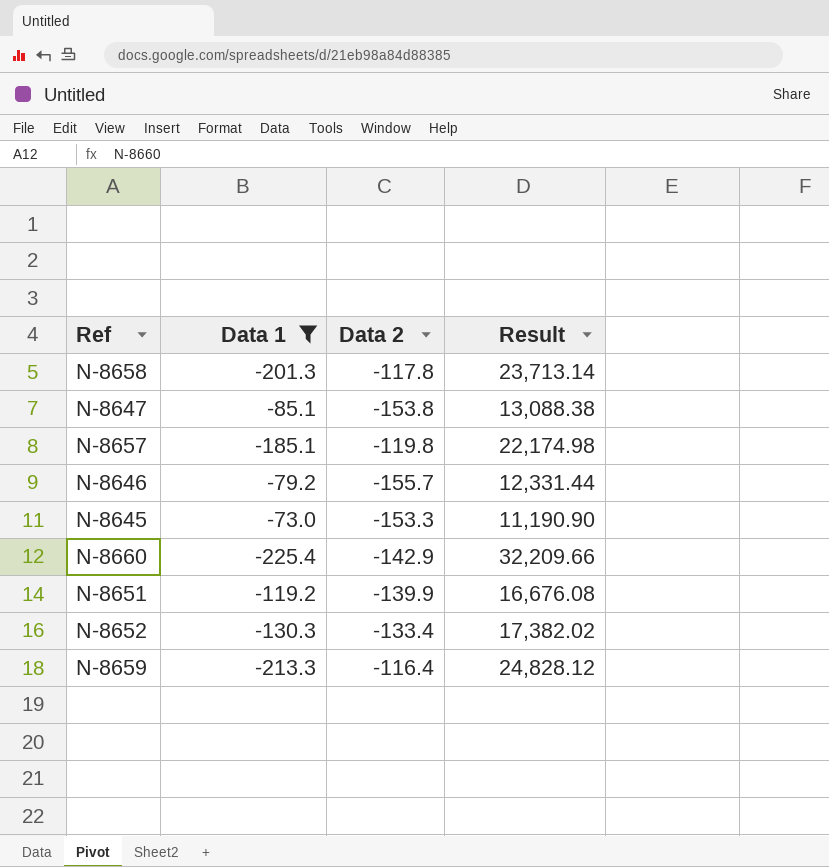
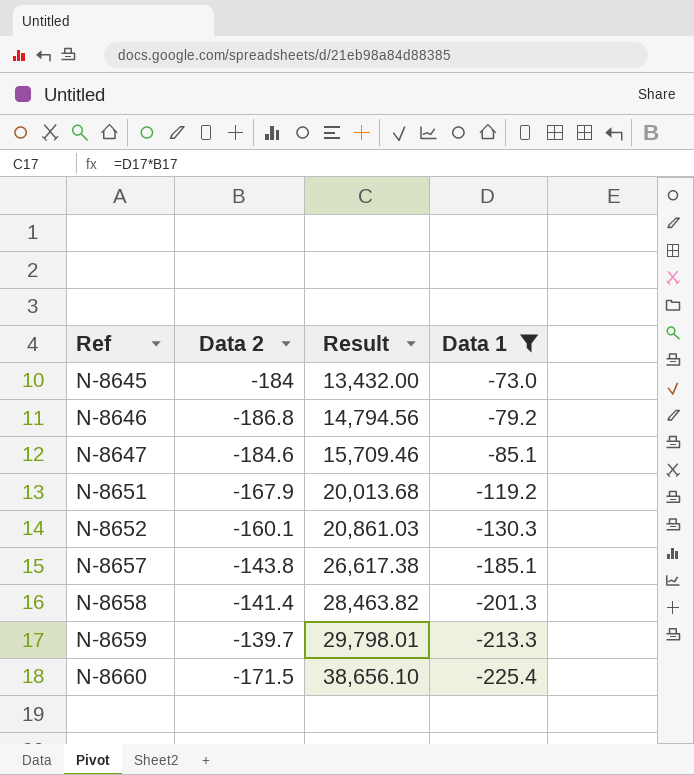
row order: none -> Ref ascending
column Data 1 | position: 2 -> 4
N-8645 | Data 2: -153.3 -> -184
N-8645 | Result: 11,190.90 -> 13,432.00
N-8646 | Data 2: -155.7 -> -186.8
N-8646 | Result: 12,331.44 -> 14,794.56
N-8647 | Data 2: -153.8 -> -184.6
N-8647 | Result: 13,088.38 -> 15,709.46
N-8651 | Data 2: -139.9 -> -167.9
N-8651 | Result: 16,676.08 -> 20,013.68
N-8652 | Data 2: -133.4 -> -160.1
N-8652 | Result: 17,382.02 -> 20,861.03
N-8657 | Data 2: -119.8 -> -143.8
N-8657 | Result: 22,174.98 -> 26,617.38
N-8658 | Data 2: -117.8 -> -141.4
N-8658 | Result: 23,713.14 -> 28,463.82
N-8659 | Data 2: -116.4 -> -139.7
N-8659 | Result: 24,828.12 -> 29,798.01
N-8660 | Data 2: -142.9 -> -171.5
N-8660 | Result: 32,209.66 -> 38,656.10

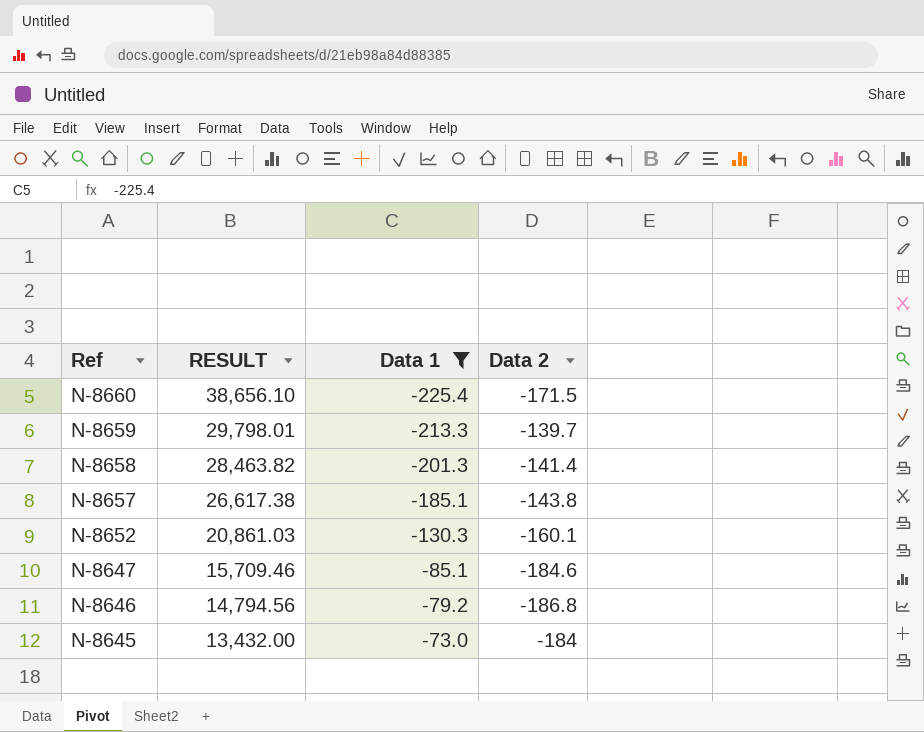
row order: Ref ascending -> Ref descending
column name: Result -> RESULT
column Data 2 | position: 2 -> 4
row N-8651: -167.9 | 20,013.68 | -119.2 -> none

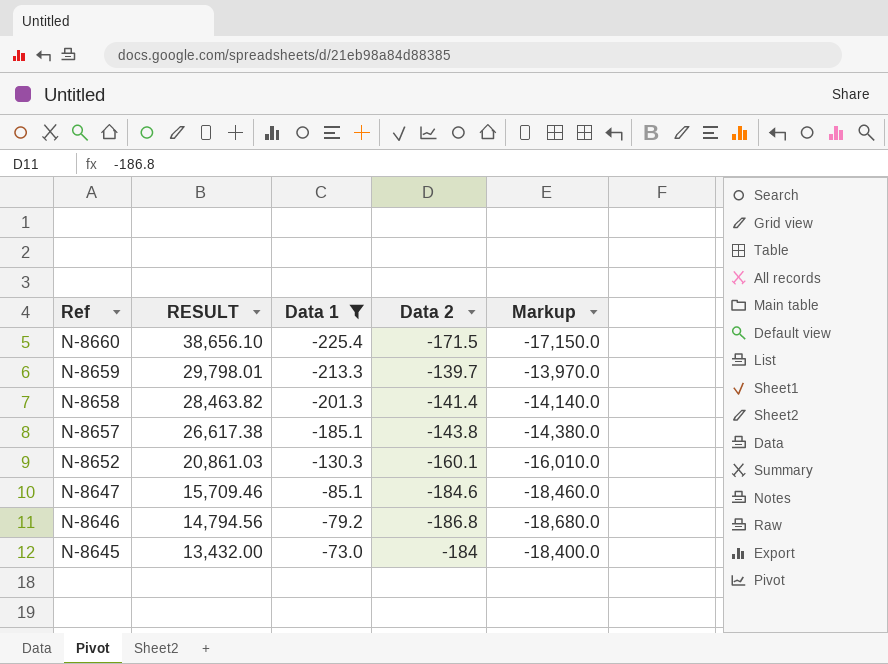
column Markup | formula: none -> [Data 2] * 100

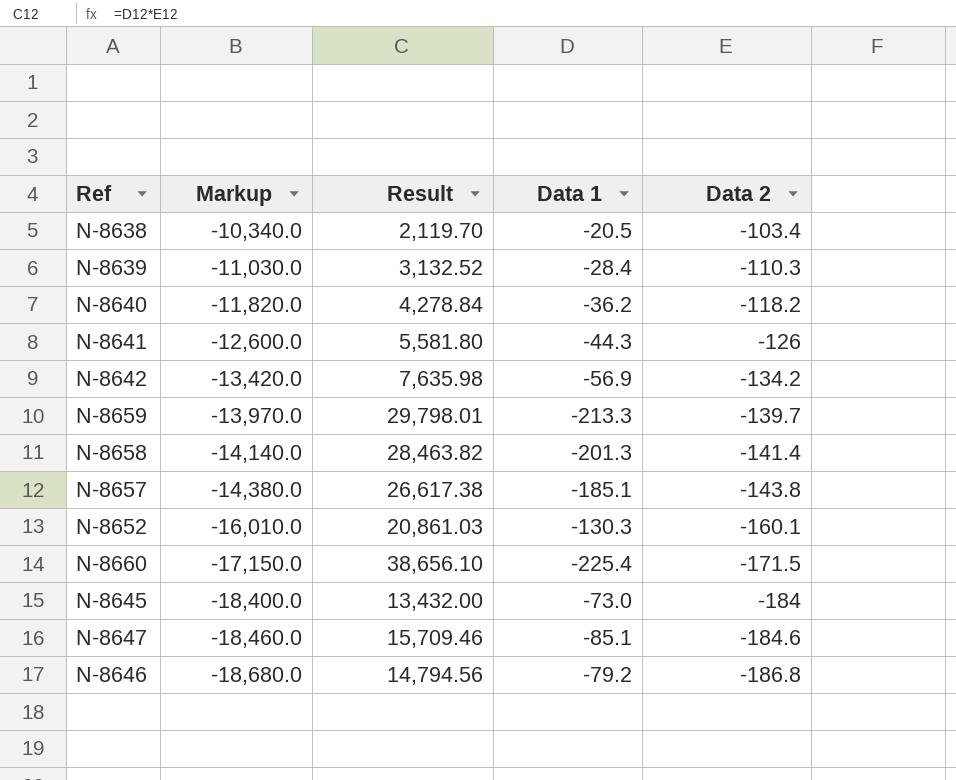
filter: Data 1 <= -73.0 -> none
row order: Ref descending -> Markup descending
column Markup | position: 5 -> 2
column name: RESULT -> Result

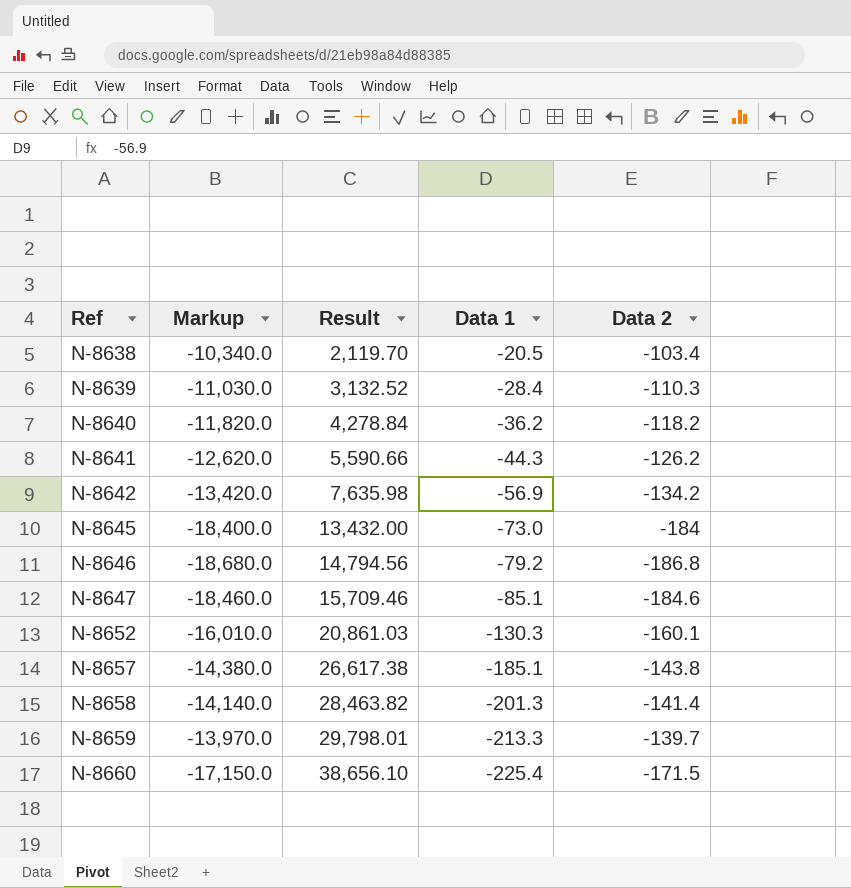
row order: Markup descending -> Ref ascending
N-8641 | Markup: -12,600.0 -> -12,620.0
N-8641 | Result: 5,581.80 -> 5,590.66
N-8641 | Data 2: -126 -> -126.2

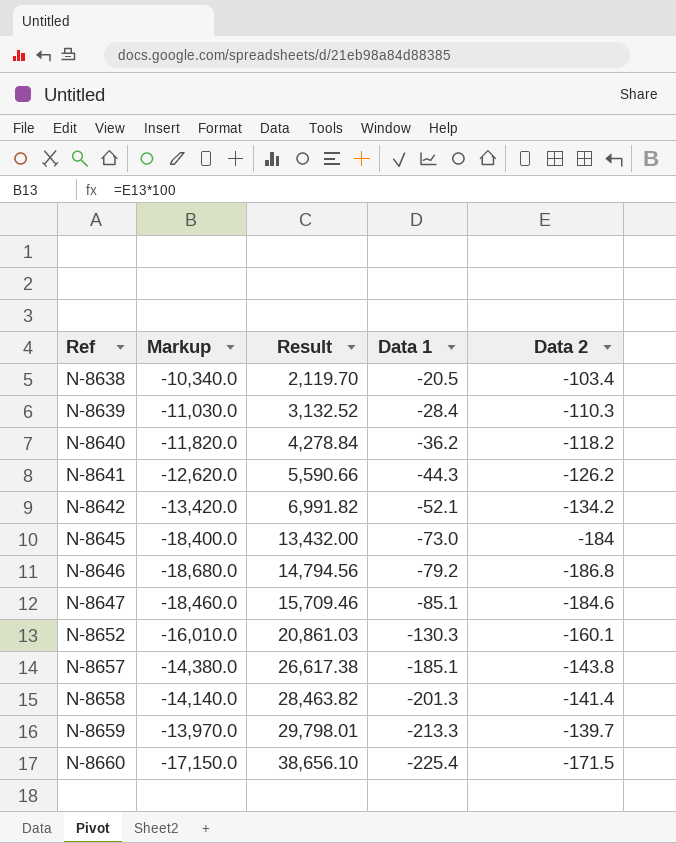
N-8642 | Result: 7,635.98 -> 6,991.82
N-8642 | Data 1: -56.9 -> -52.1

